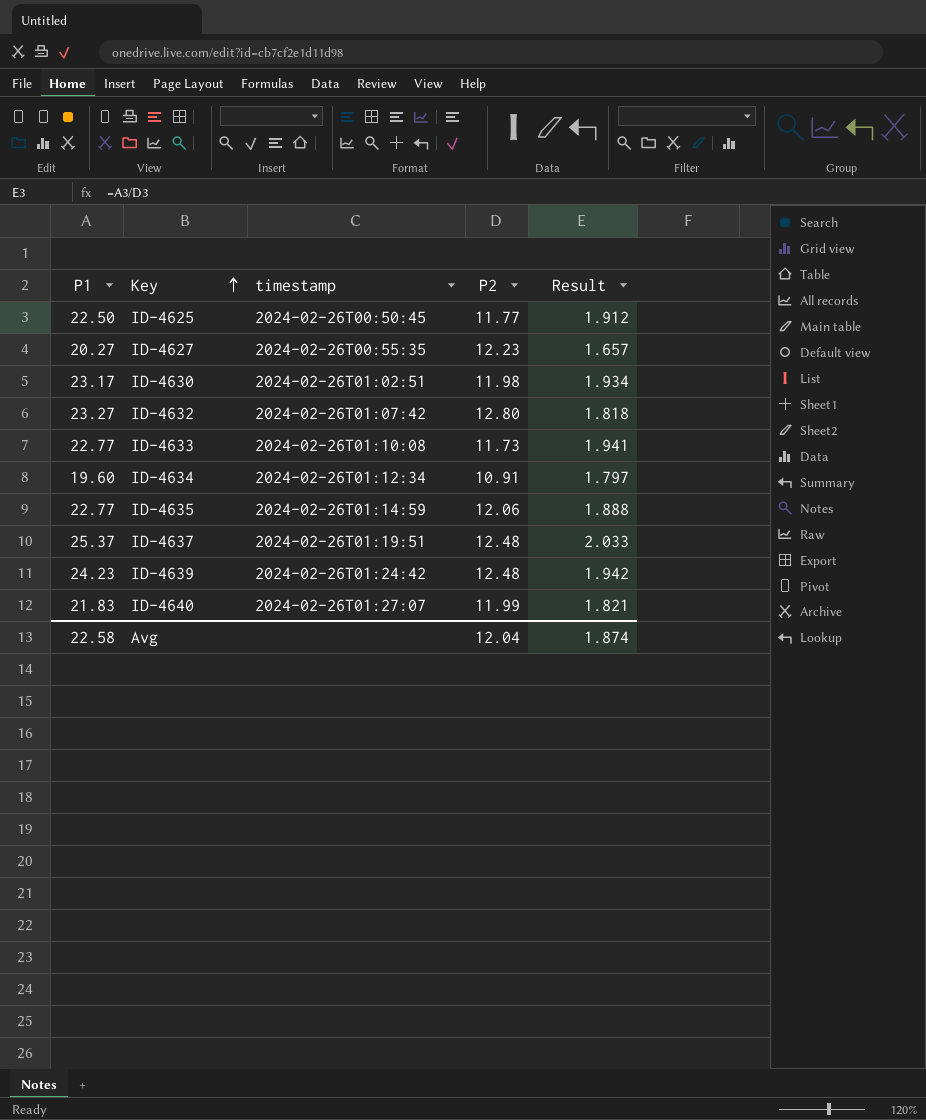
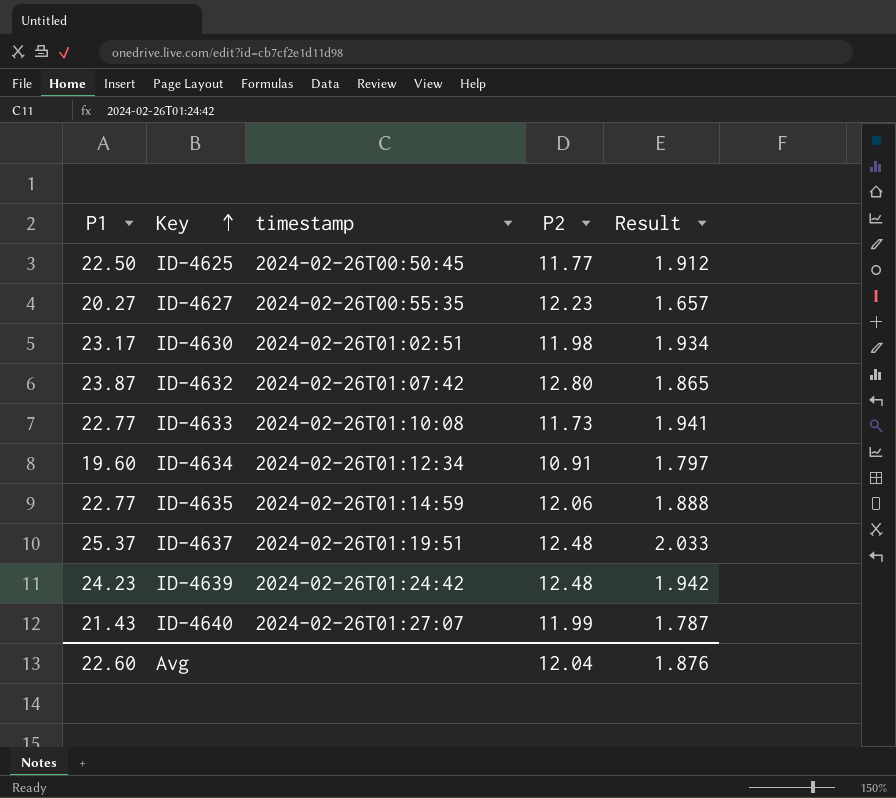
ID-4632 | P1: 23.27 -> 23.87
ID-4632 | Result: 1.818 -> 1.865
ID-4640 | P1: 21.83 -> 21.43
ID-4640 | Result: 1.821 -> 1.787
Avg | P1: 22.58 -> 22.60
Avg | Result: 1.874 -> 1.876

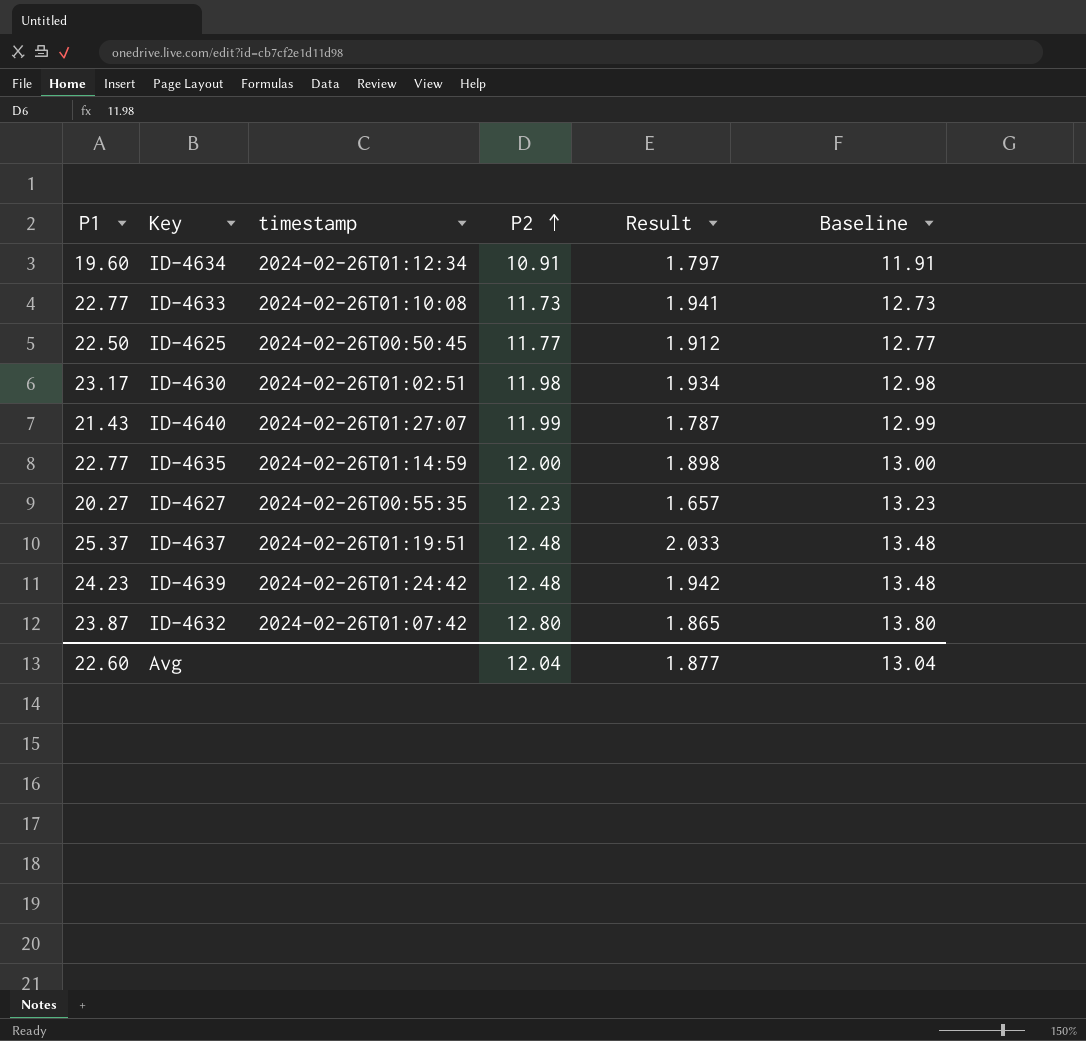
row order: Key ascending -> P2 ascending
column Baseline | formula: none -> [P2] + 1
ID-4635 | P2: 12.06 -> 12.00
ID-4635 | Result: 1.888 -> 1.898
Avg | Result: 1.876 -> 1.877

